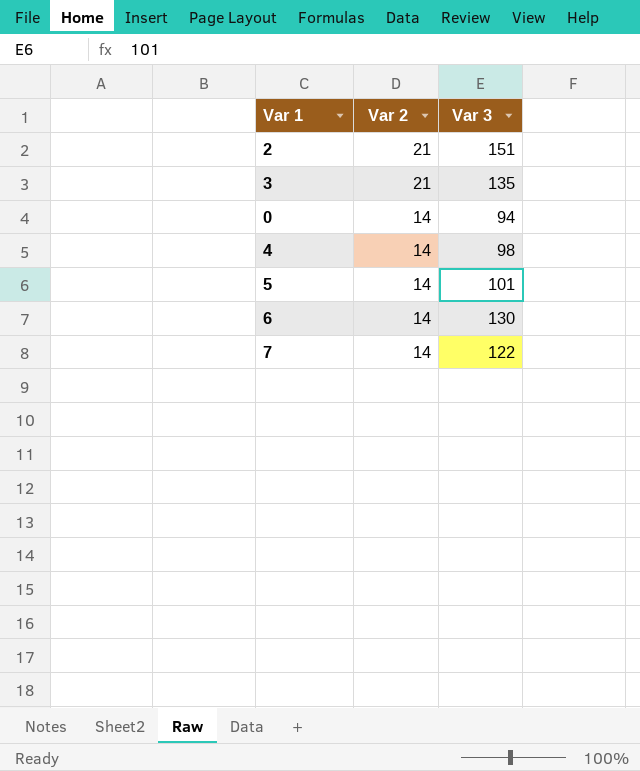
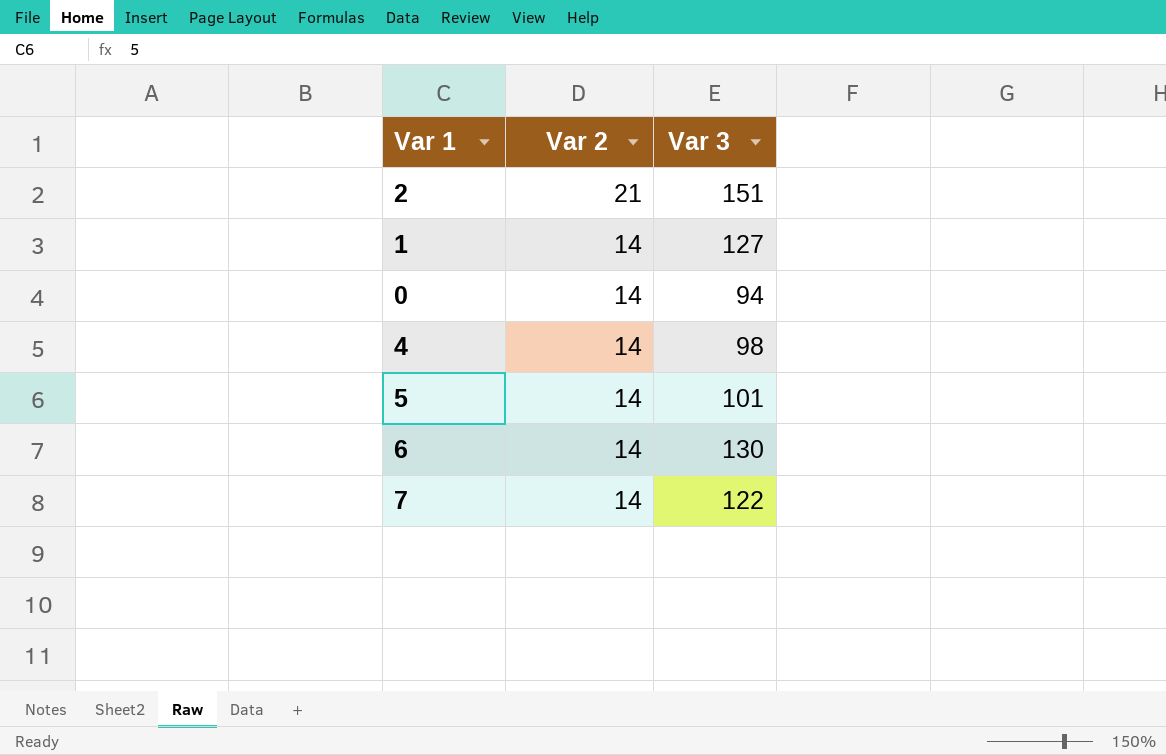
row 3: 21 | 135 -> none
row 1: none -> 14 | 127

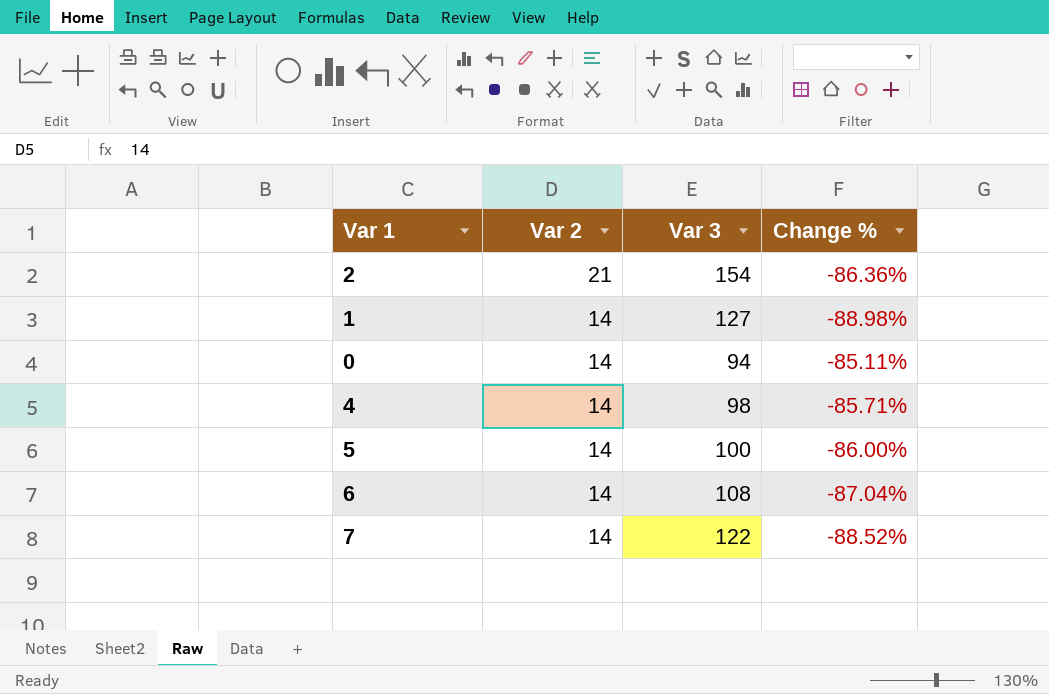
column Change % | formula: none -> ([Var 2] - [Var 3]) / [Var 3]
2 | Var 3: 151 -> 154
5 | Var 3: 101 -> 100
6 | Var 3: 130 -> 108

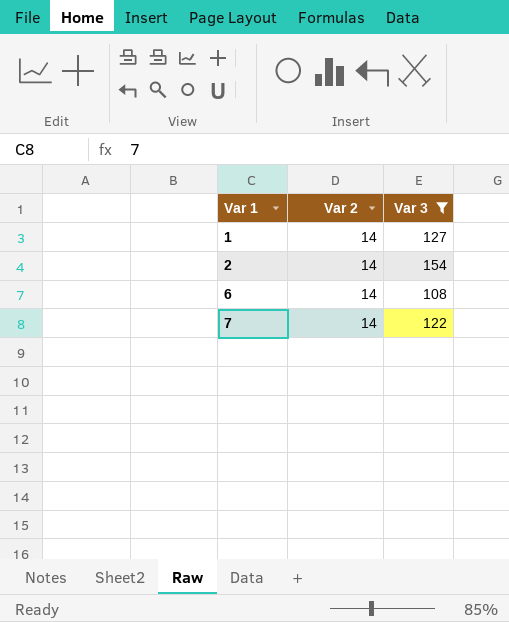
filter: none -> Var 3 >= 108
row order: Var 2 descending -> Var 1 ascending
column Change % | formula: ([Var 2] - [Var 3]) / [Var 3] -> none
2 | Var 2: 21 -> 14

